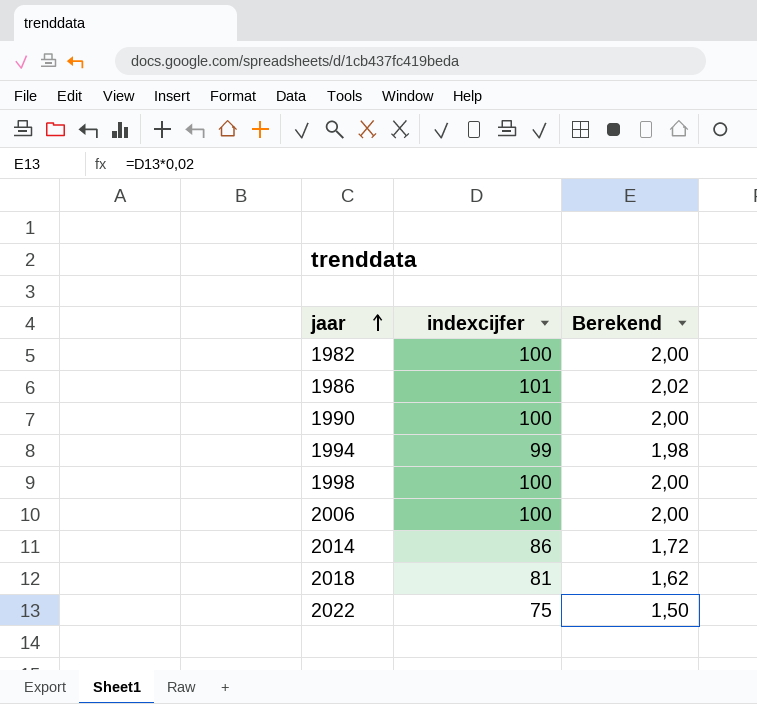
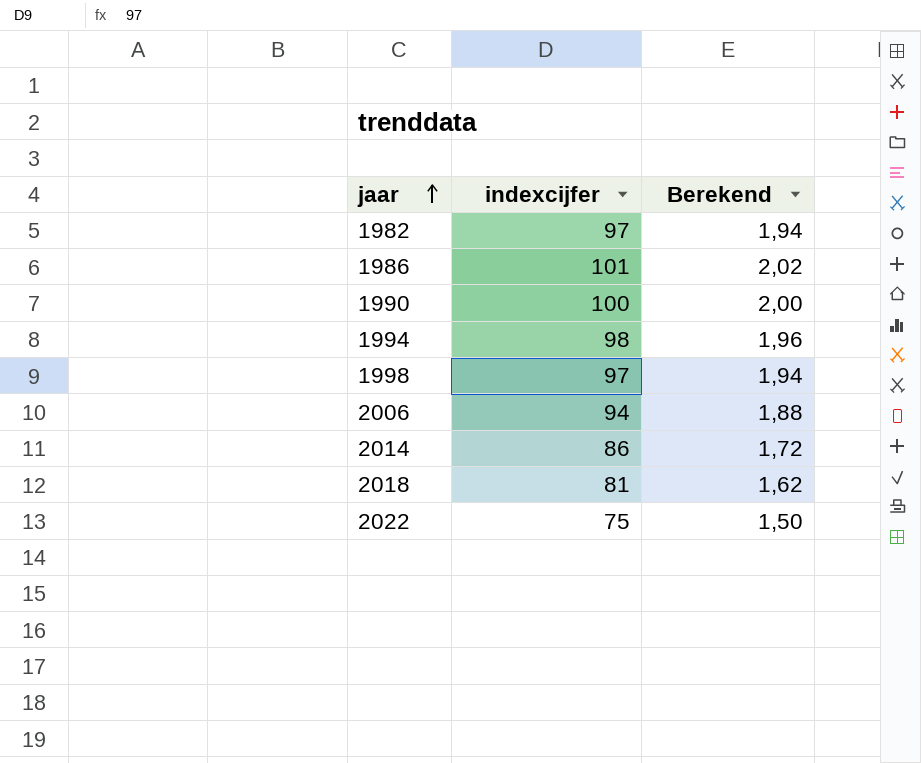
1982 | indexcijfer: 100 -> 97
1982 | Berekend: 2,00 -> 1,94
1994 | indexcijfer: 99 -> 98
1994 | Berekend: 1,98 -> 1,96
1998 | indexcijfer: 100 -> 97
1998 | Berekend: 2,00 -> 1,94
2006 | indexcijfer: 100 -> 94
2006 | Berekend: 2,00 -> 1,88

